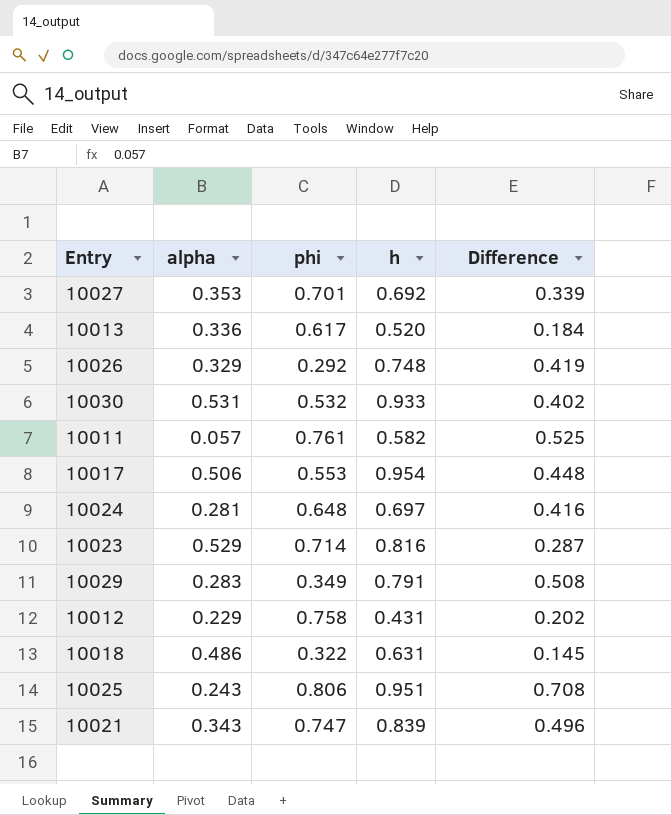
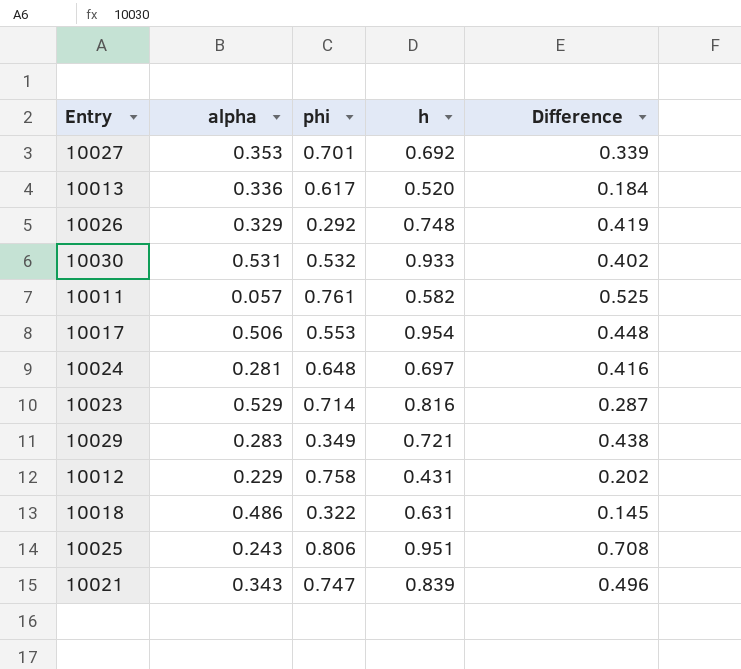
10029 | h: 0.791 -> 0.721
10029 | Difference: 0.508 -> 0.438

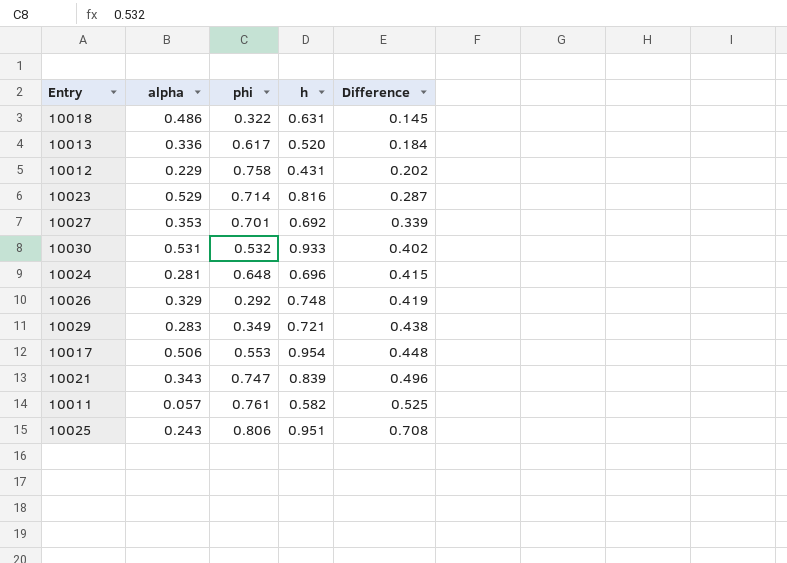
row order: none -> Difference ascending
10024 | h: 0.697 -> 0.696
10024 | Difference: 0.416 -> 0.415

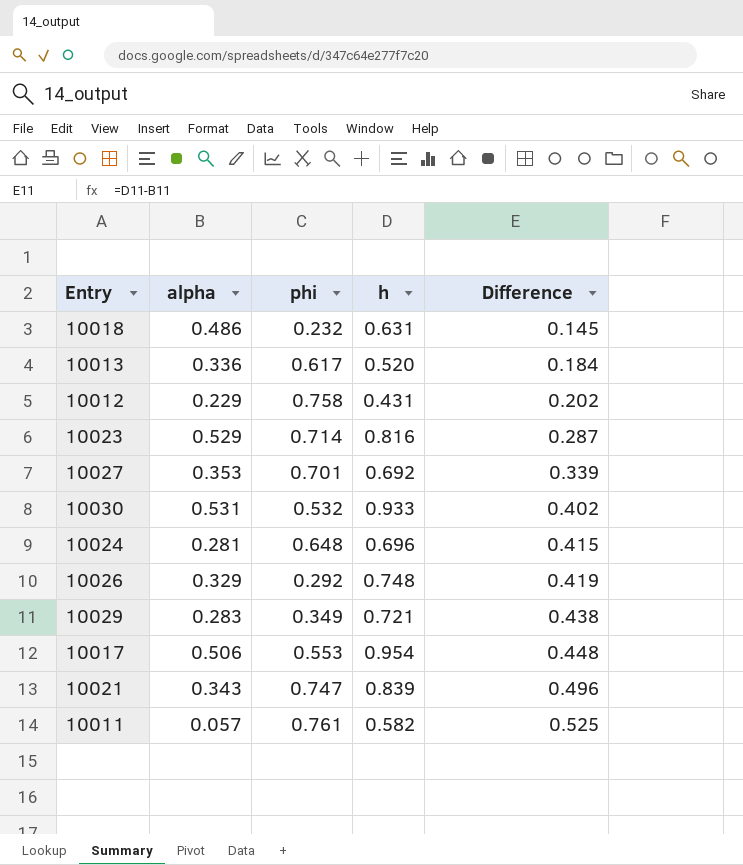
row 10025: 0.243 | 0.806 | 0.951 | 0.708 -> none
10018 | phi: 0.322 -> 0.232

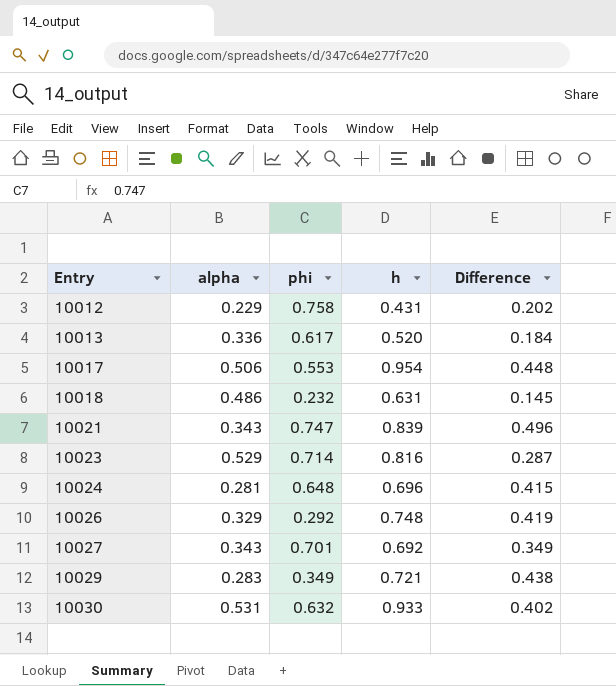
row order: Difference ascending -> Entry ascending
row 10011: 0.057 | 0.761 | 0.582 | 0.525 -> none
10027 | alpha: 0.353 -> 0.343
10027 | Difference: 0.339 -> 0.349
10030 | phi: 0.532 -> 0.632

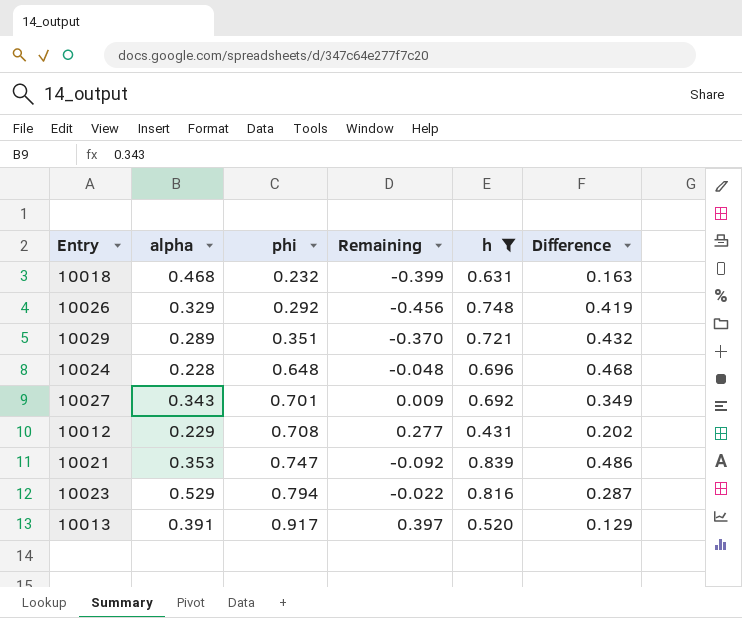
filter: none -> h <= 0.839
row order: Entry ascending -> phi ascending
column Remaining | formula: none -> [phi] - [h]
10018 | alpha: 0.486 -> 0.468
10018 | Difference: 0.145 -> 0.163
10029 | alpha: 0.283 -> 0.289
10029 | phi: 0.349 -> 0.351
10029 | Difference: 0.438 -> 0.432
10024 | alpha: 0.281 -> 0.228
10024 | Difference: 0.415 -> 0.468
10012 | phi: 0.758 -> 0.708
10021 | alpha: 0.343 -> 0.353
10021 | Difference: 0.496 -> 0.486
10023 | phi: 0.714 -> 0.794
10013 | alpha: 0.336 -> 0.391
10013 | phi: 0.617 -> 0.917
10013 | Difference: 0.184 -> 0.129

